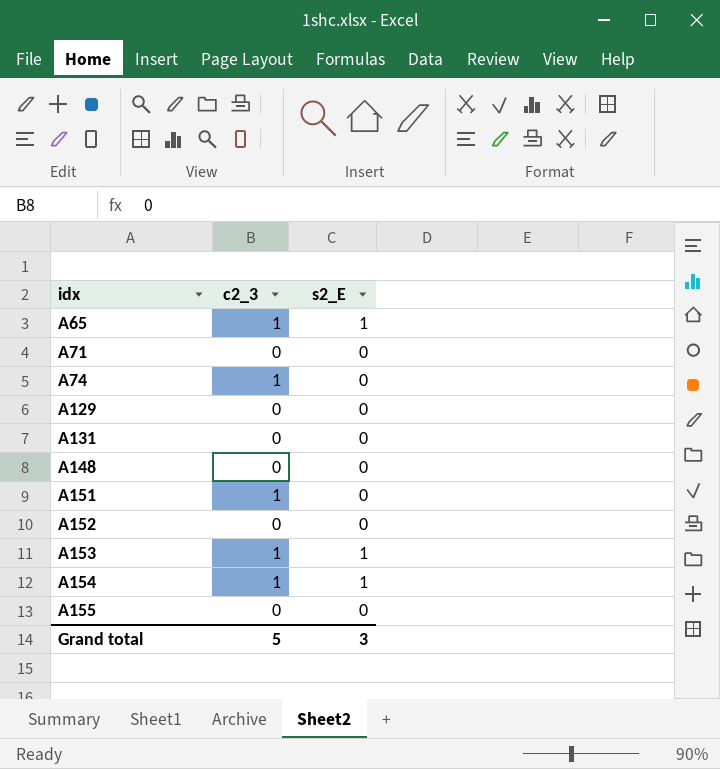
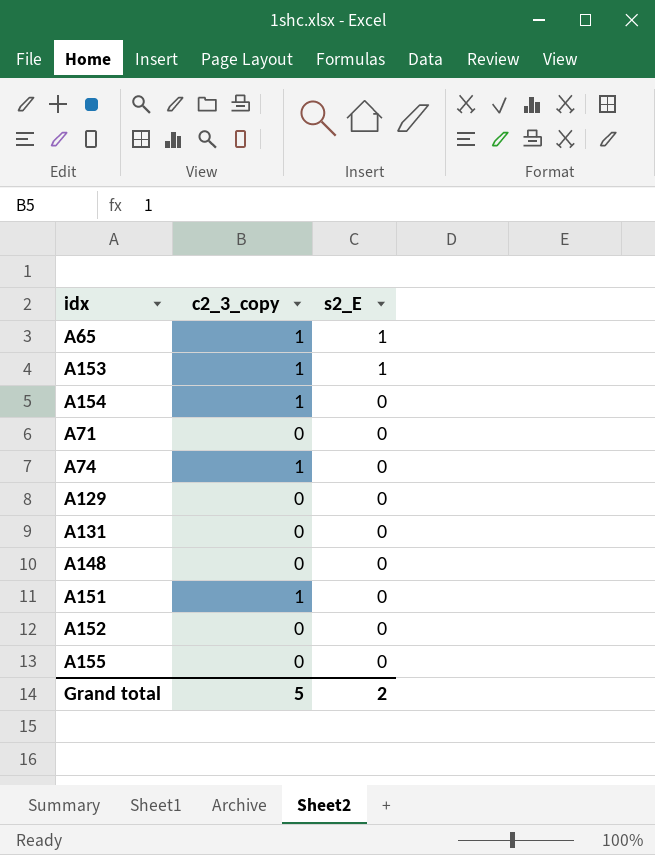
row order: idx ascending -> s2_E descending
column name: c2_3 -> c2_3_copy
A154 | s2_E: 1 -> 0
Grand total | s2_E: 3 -> 2

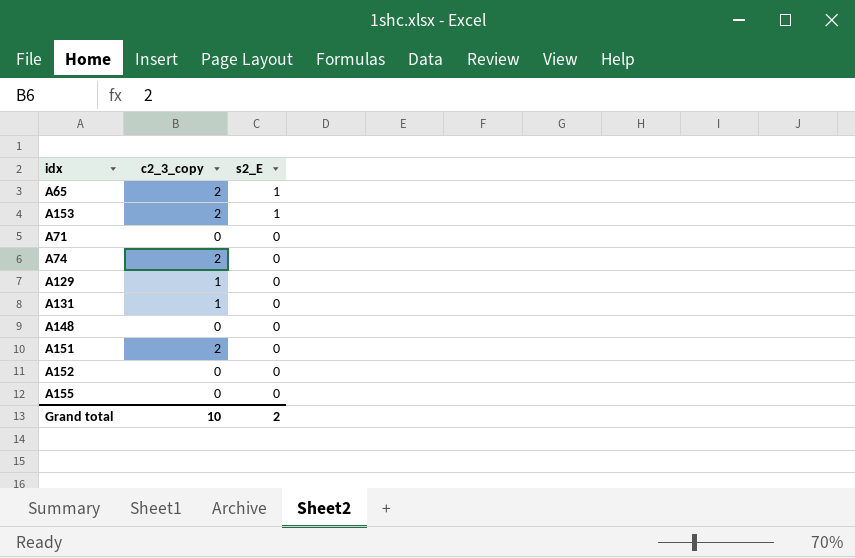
row A154: 1 | 0 -> none
A65 | c2_3_copy: 1 -> 2
A153 | c2_3_copy: 1 -> 2
A74 | c2_3_copy: 1 -> 2
A129 | c2_3_copy: 0 -> 1
A131 | c2_3_copy: 0 -> 1
A151 | c2_3_copy: 1 -> 2
Grand total | c2_3_copy: 5 -> 10

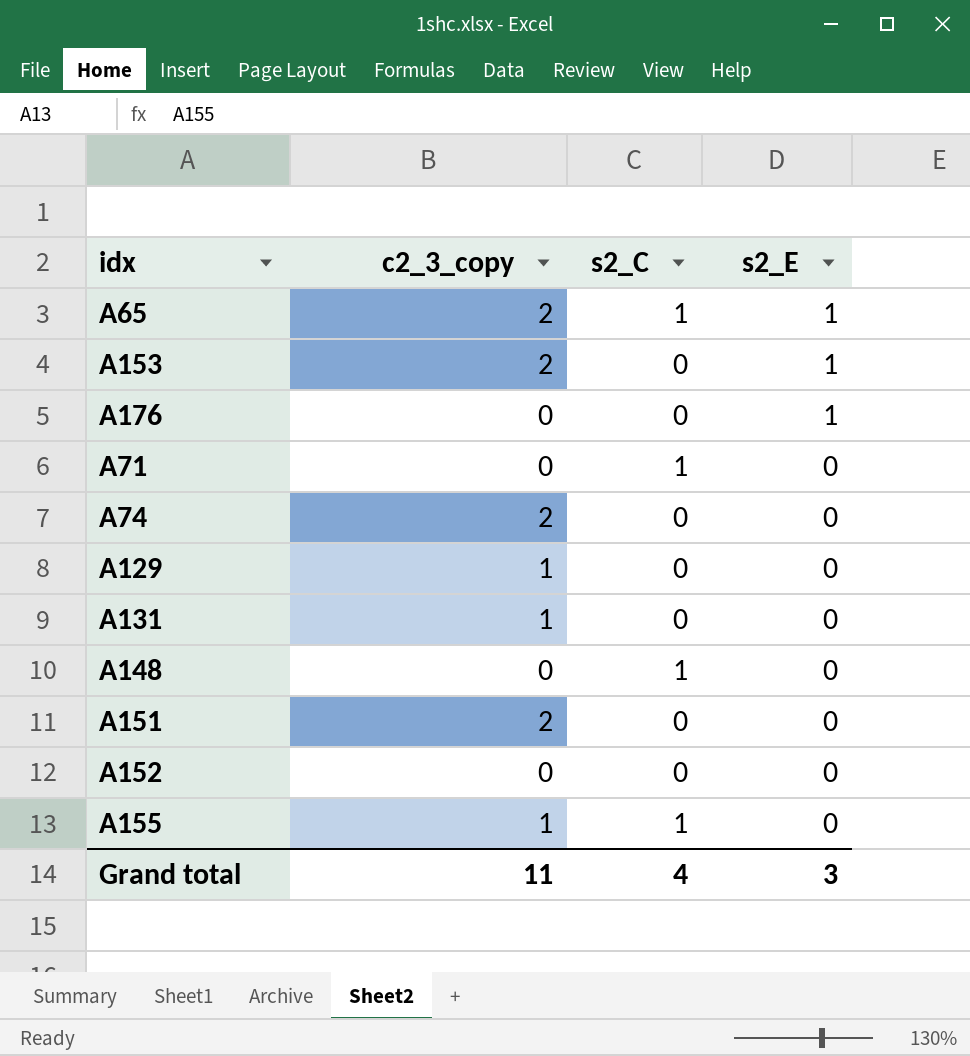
column s2_C | position: none -> 3
row A176: none -> 0 | 0 | 1
A155 | c2_3_copy: 0 -> 1
Grand total | c2_3_copy: 10 -> 11
Grand total | s2_E: 2 -> 3

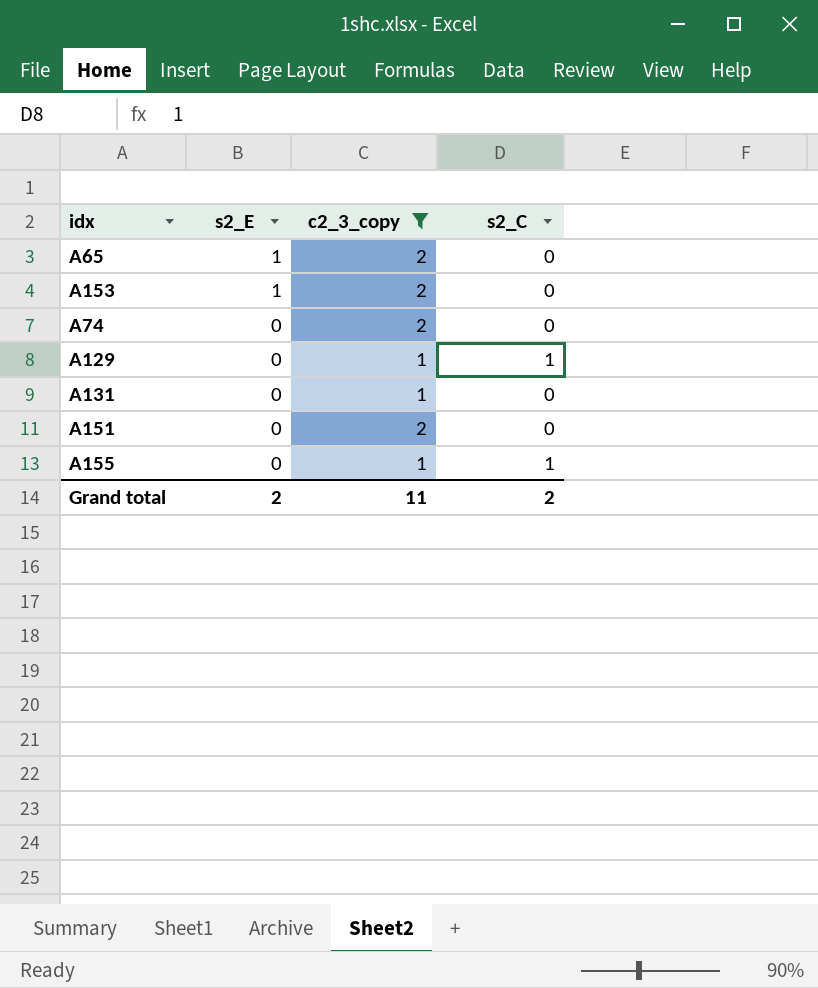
filter: none -> c2_3_copy != 0
column s2_E | position: 4 -> 2
A65 | s2_C: 1 -> 0
A129 | s2_C: 0 -> 1
Grand total | s2_E: 3 -> 2
Grand total | s2_C: 4 -> 2

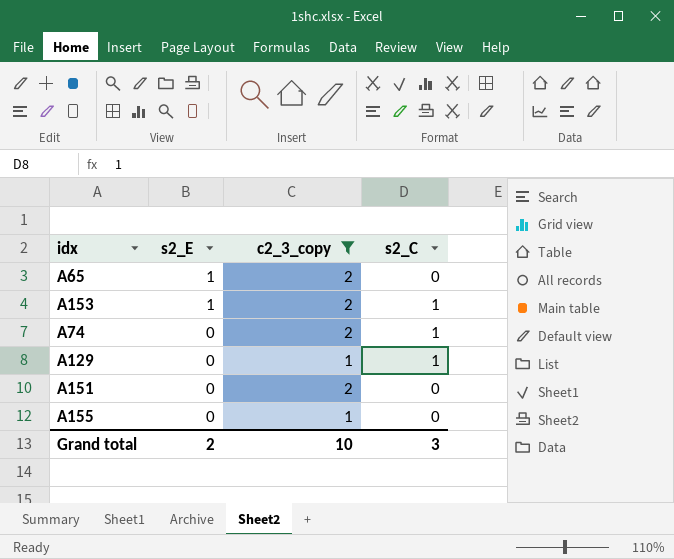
row A131: 0 | 1 | 0 -> none
A153 | s2_C: 0 -> 1
A74 | s2_C: 0 -> 1
A155 | s2_C: 1 -> 0
Grand total | c2_3_copy: 11 -> 10
Grand total | s2_C: 2 -> 3

